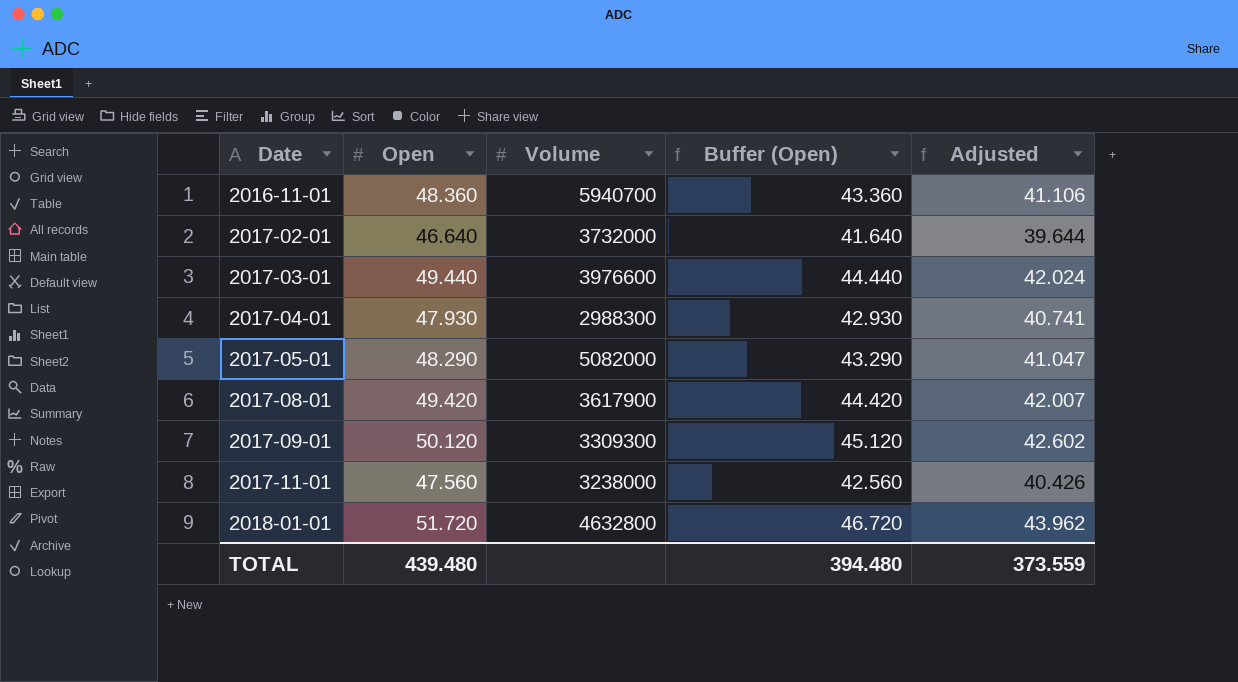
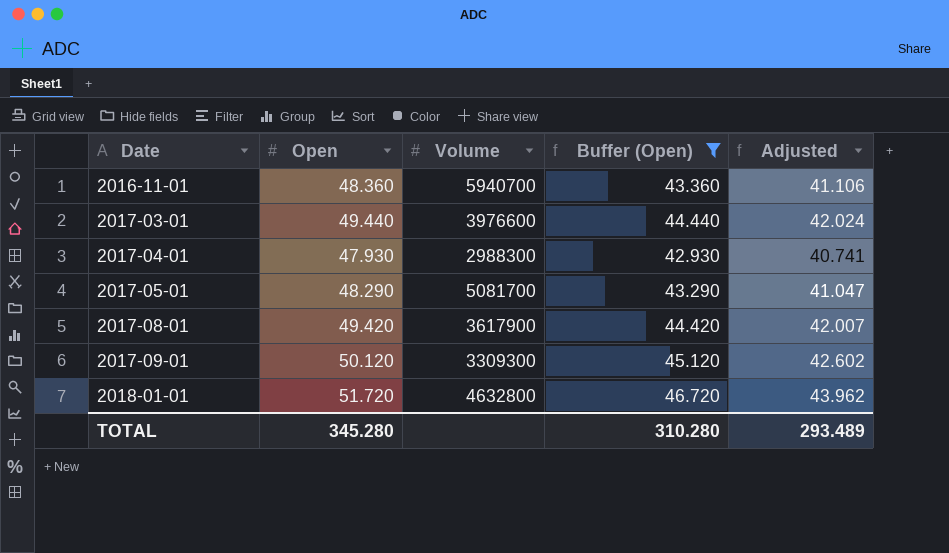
filter: none -> Buffer (Open) >= 42.930
2017-05-01 | Volume: 5082000 -> 5081700
TOTAL | Open: 439.480 -> 345.280
TOTAL | Buffer (Open): 394.480 -> 310.280
TOTAL | Adjusted: 373.559 -> 293.489

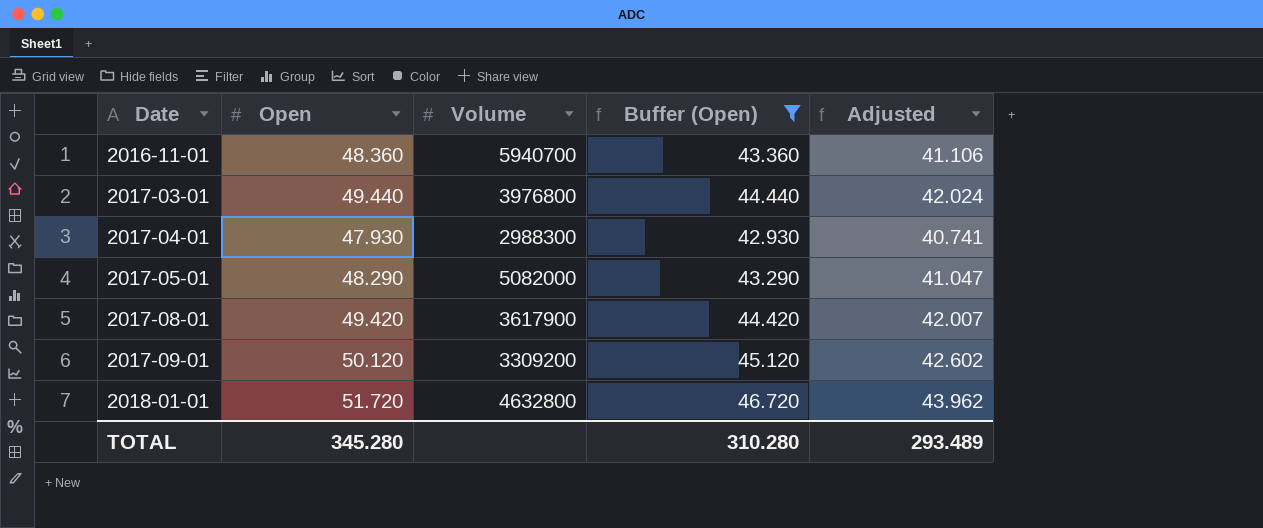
2017-03-01 | Volume: 3976600 -> 3976800
2017-05-01 | Volume: 5081700 -> 5082000
2017-09-01 | Volume: 3309300 -> 3309200

